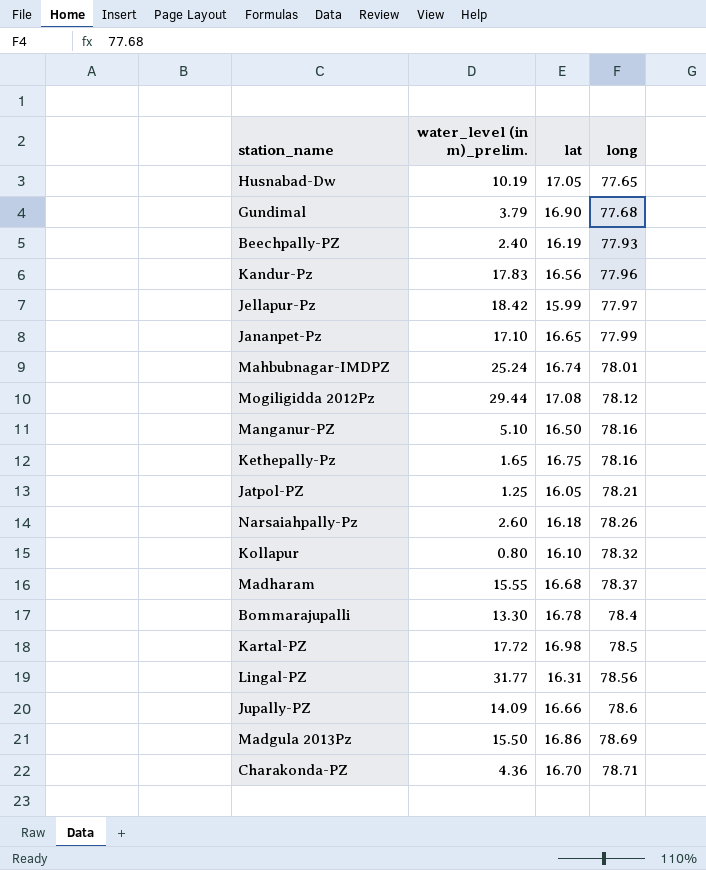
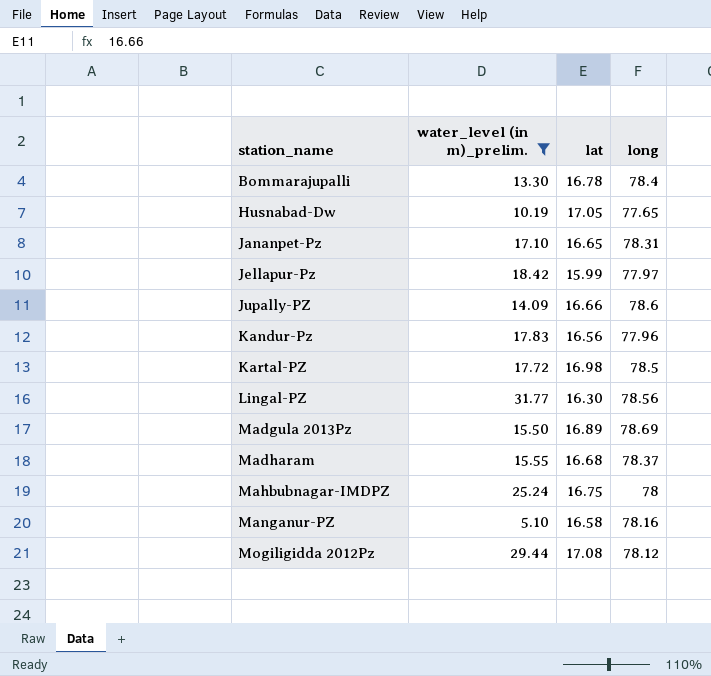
filter: none -> water_level (in m)_prelim. >= 5.10
row order: long ascending -> station_name ascending
Jananpet-Pz | long: 77.99 -> 78.31
Lingal-PZ | lat: 16.31 -> 16.30
Madgula 2013Pz | lat: 16.86 -> 16.89
Mahbubnagar-IMDPZ | lat: 16.74 -> 16.75
Mahbubnagar-IMDPZ | long: 78.01 -> 78
Manganur-PZ | lat: 16.50 -> 16.58

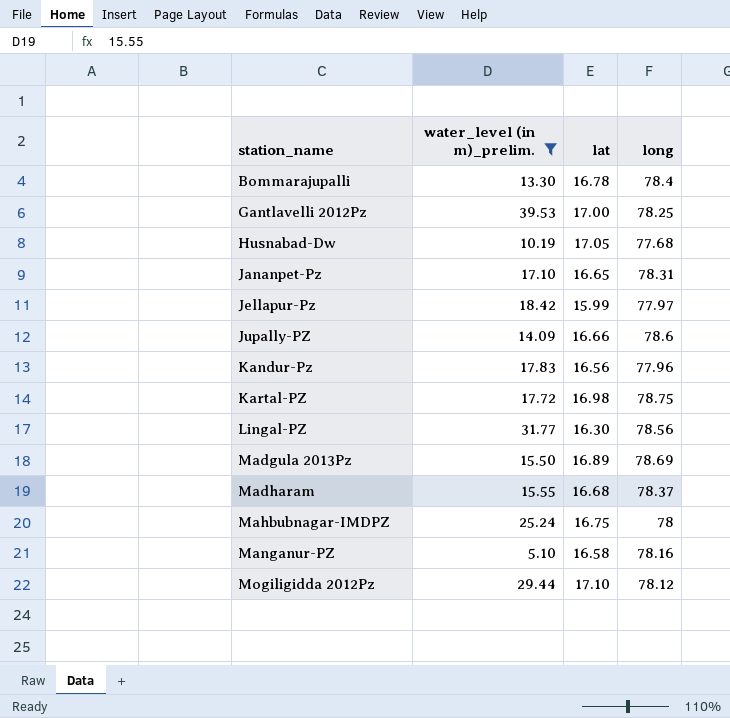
row Gantlavelli 2012Pz: none -> 39.53 | 17.00 | 78.25
Husnabad-Dw | long: 77.65 -> 77.68
Kartal-PZ | long: 78.5 -> 78.75
Mogiligidda 2012Pz | lat: 17.08 -> 17.10

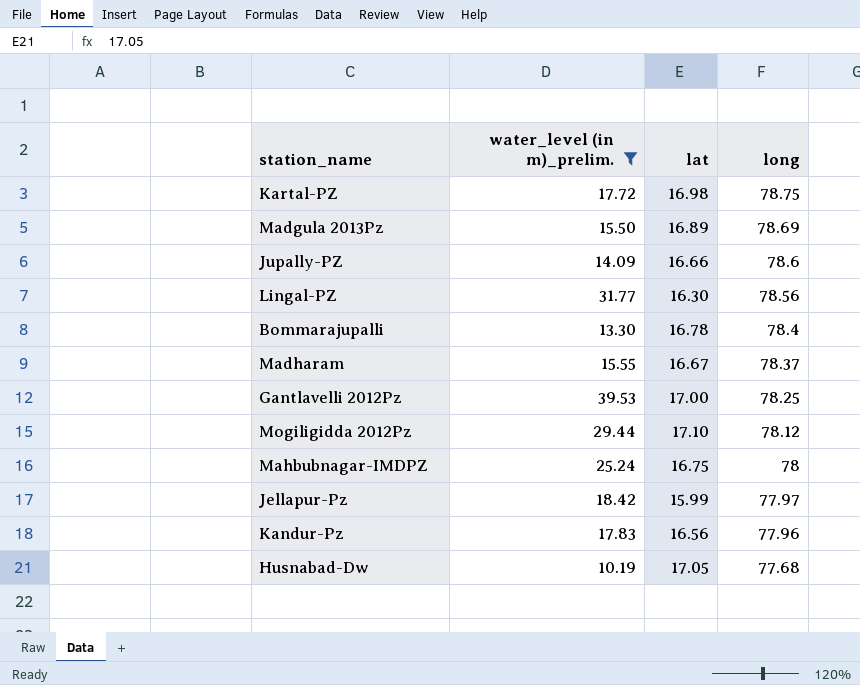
row order: station_name ascending -> long descending
row Jananpet-Pz: 17.10 | 16.65 | 78.31 -> none
row Manganur-PZ: 5.10 | 16.58 | 78.16 -> none
Madharam | lat: 16.68 -> 16.67

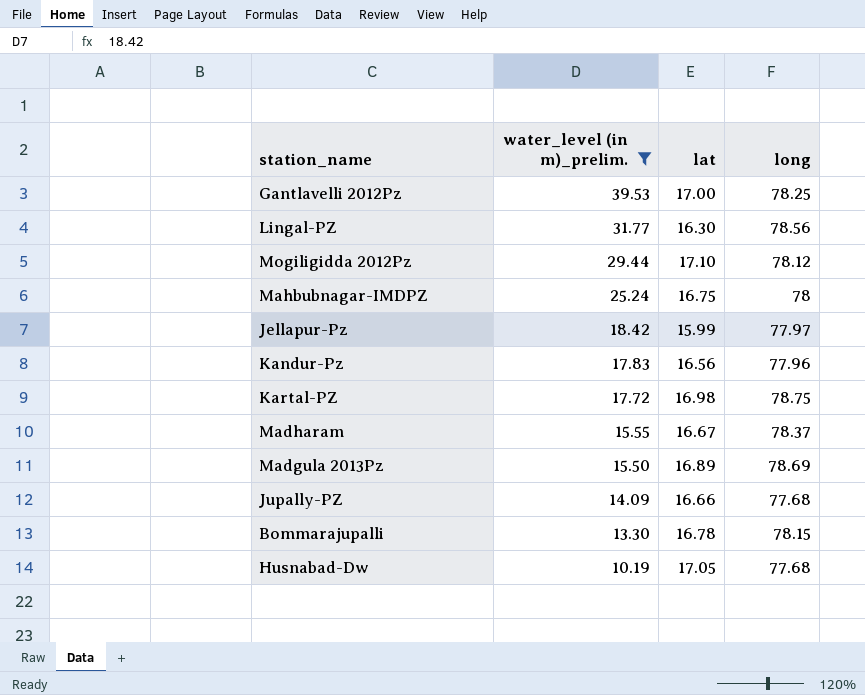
row order: long descending -> water_level (in m)_prelim. descending
Jupally-PZ | long: 78.6 -> 77.68
Bommarajupalli | long: 78.4 -> 78.15

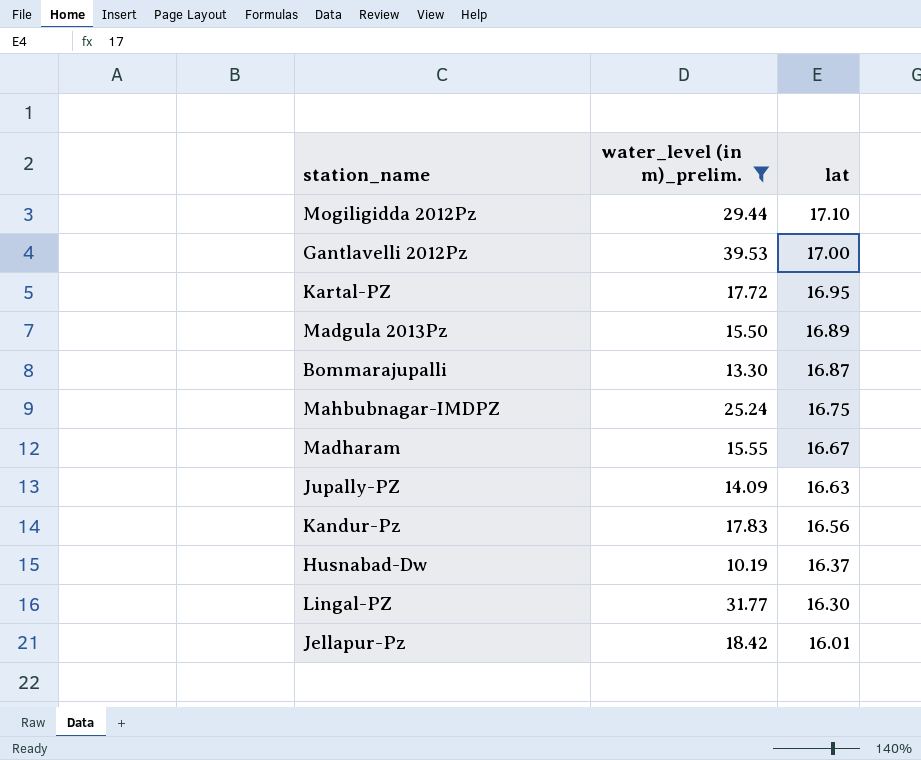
row order: water_level (in m)_prelim. descending -> lat descending
column long | position: 4 -> none
Kartal-PZ | lat: 16.98 -> 16.95
Bommarajupalli | lat: 16.78 -> 16.87
Jupally-PZ | lat: 16.66 -> 16.63
Husnabad-Dw | lat: 17.05 -> 16.37
Jellapur-Pz | lat: 15.99 -> 16.01

